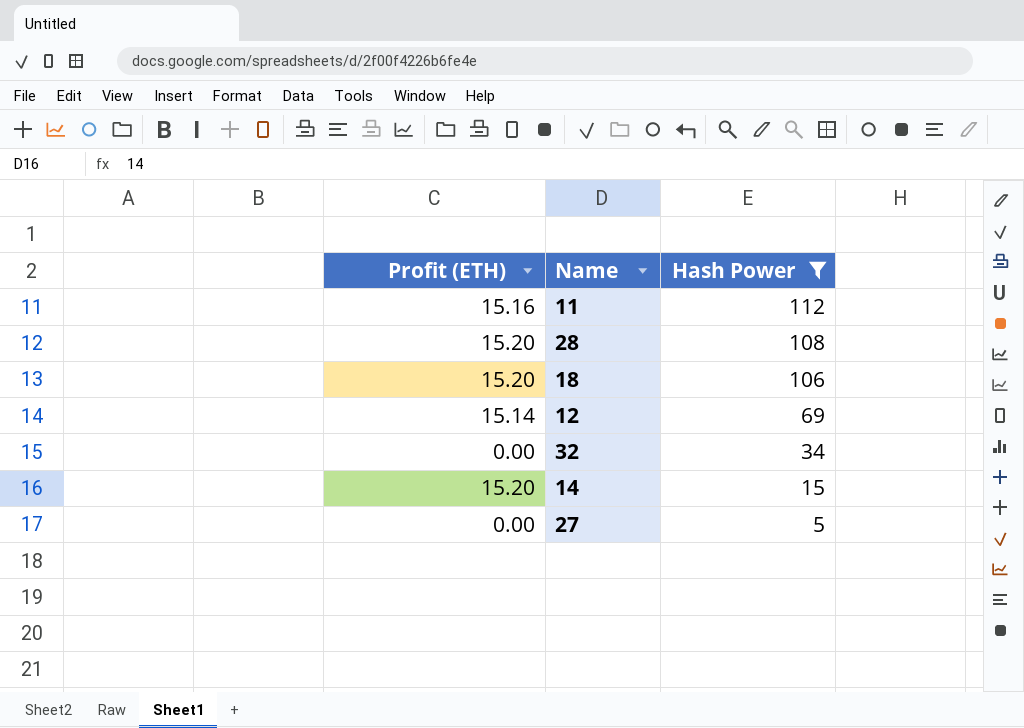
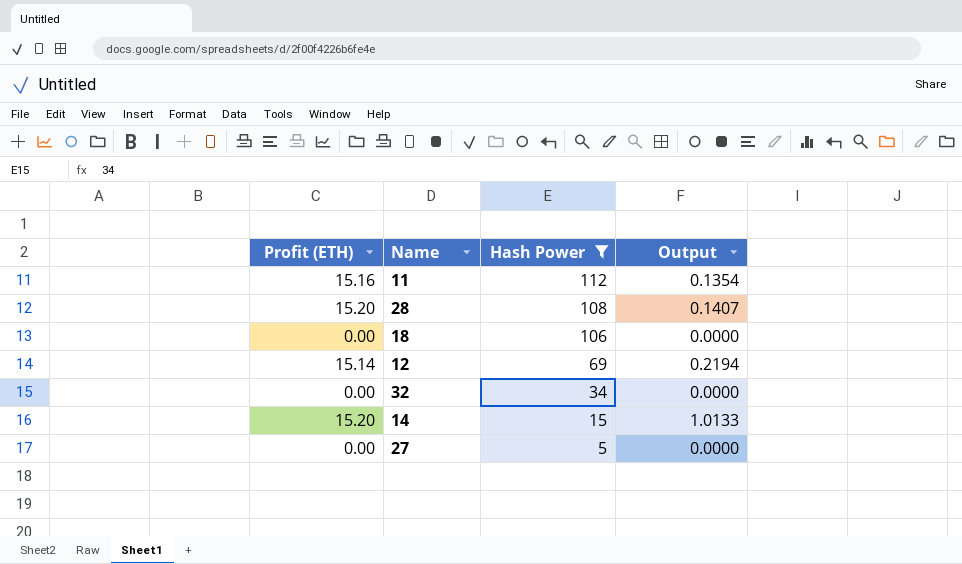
column Output | formula: none -> [Profit (ETH)] / [Hash Power]
18 | Profit (ETH): 15.20 -> 0.00

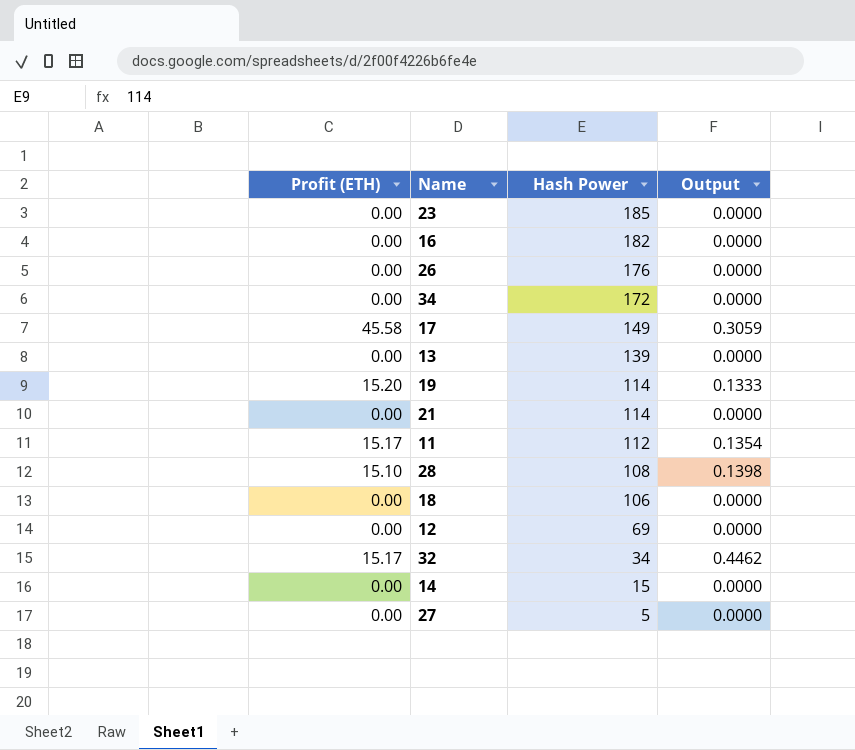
filter: Hash Power <= 112 -> none
11 | Profit (ETH): 15.16 -> 15.17
28 | Profit (ETH): 15.20 -> 15.10
28 | Output: 0.1407 -> 0.1398
12 | Profit (ETH): 15.14 -> 0.00
12 | Output: 0.2194 -> 0.0000
32 | Profit (ETH): 0.00 -> 15.17
32 | Output: 0.0000 -> 0.4462
14 | Profit (ETH): 15.20 -> 0.00
14 | Output: 1.0133 -> 0.0000

